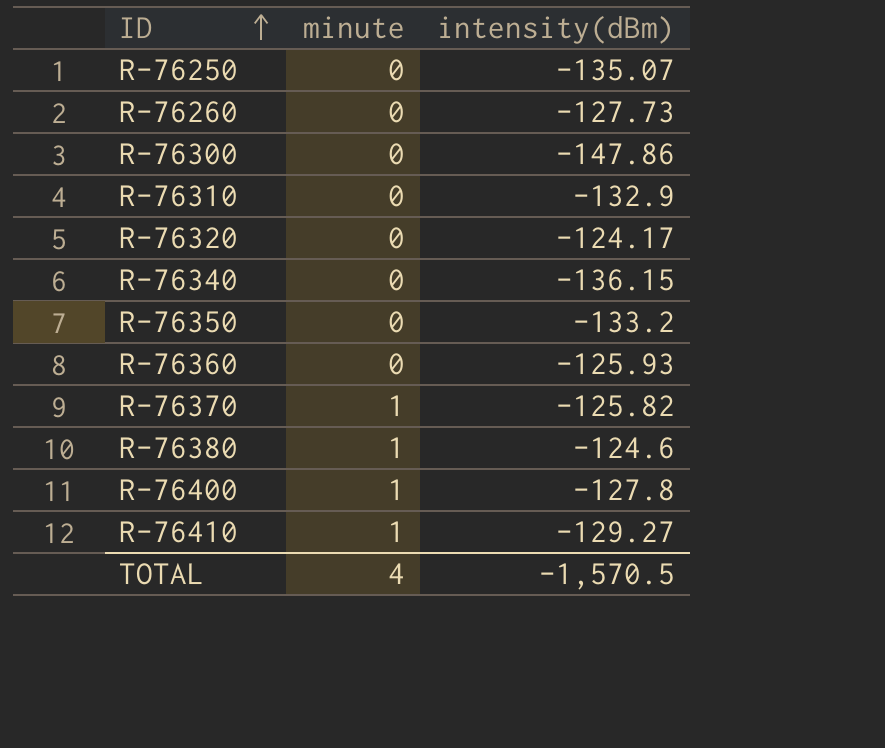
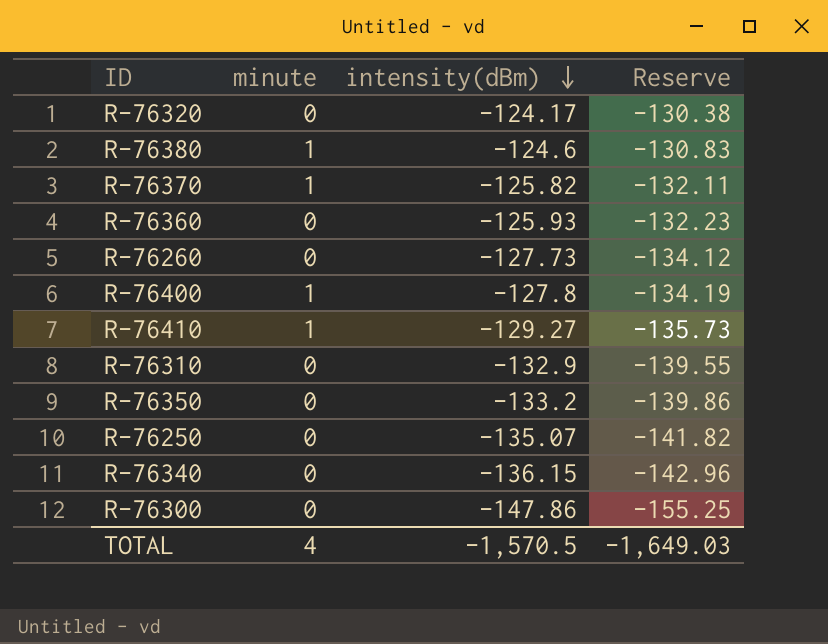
row order: ID ascending -> intensity(dBm) descending
column Reserve | formula: none -> [intensity(dBm)] * 1.05

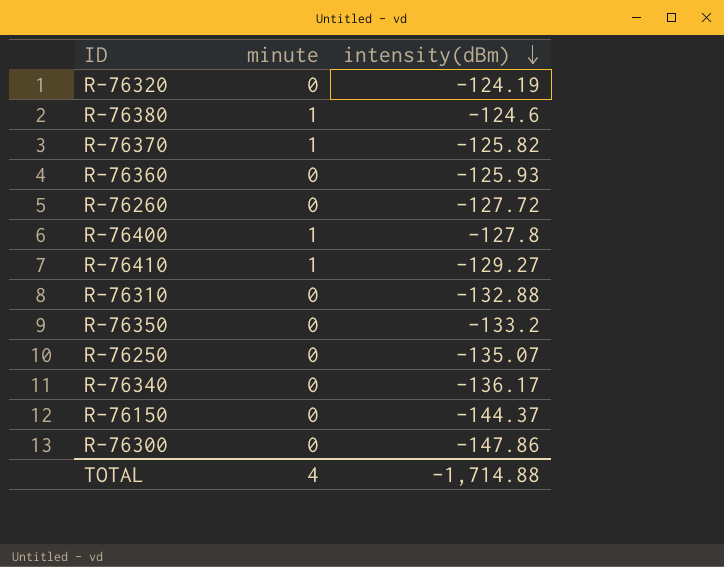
column Reserve | formula: [intensity(dBm)] * 1.05 -> none
R-76320 | intensity(dBm): -124.17 -> -124.19
R-76260 | intensity(dBm): -127.73 -> -127.72
R-76310 | intensity(dBm): -132.9 -> -132.88
R-76340 | intensity(dBm): -136.15 -> -136.17
row R-76150: none -> 0 | -144.37
TOTAL | intensity(dBm): -1,570.5 -> -1,714.88

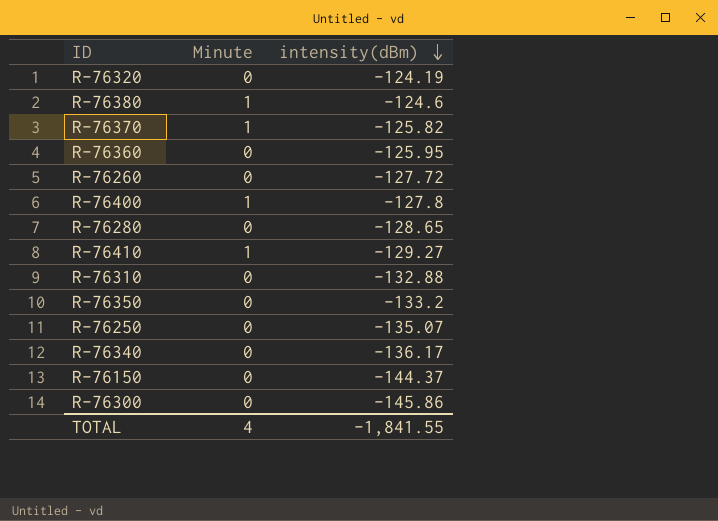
column name: minute -> Minute
R-76360 | intensity(dBm): -125.93 -> -125.95
row R-76280: none -> 0 | -128.65
R-76300 | intensity(dBm): -147.86 -> -145.86
TOTAL | intensity(dBm): -1,714.88 -> -1,841.55

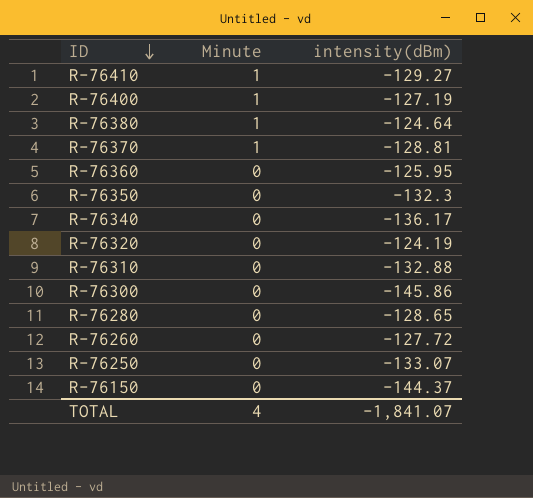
row order: intensity(dBm) descending -> ID descending
R-76400 | intensity(dBm): -127.8 -> -127.19
R-76380 | intensity(dBm): -124.6 -> -124.64
R-76370 | intensity(dBm): -125.82 -> -128.81
R-76350 | intensity(dBm): -133.2 -> -132.3
R-76250 | intensity(dBm): -135.07 -> -133.07
TOTAL | intensity(dBm): -1,841.55 -> -1,841.07

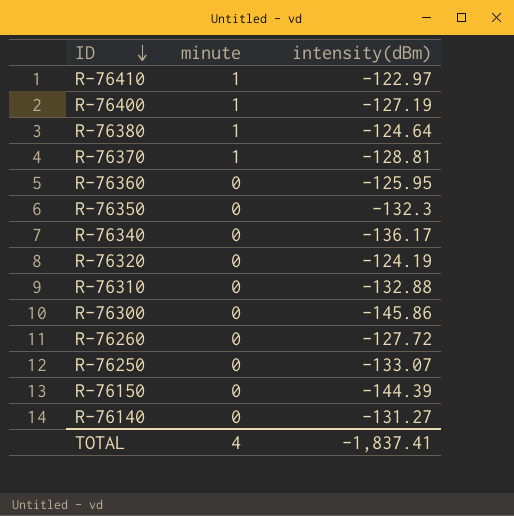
column name: Minute -> minute
row R-76280: 0 | -128.65 -> none
R-76410 | intensity(dBm): -129.27 -> -122.97
R-76150 | intensity(dBm): -144.37 -> -144.39
row R-76140: none -> 0 | -131.27
TOTAL | intensity(dBm): -1,841.07 -> -1,837.41

